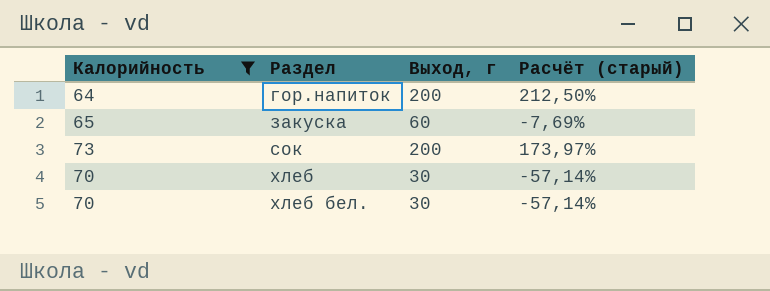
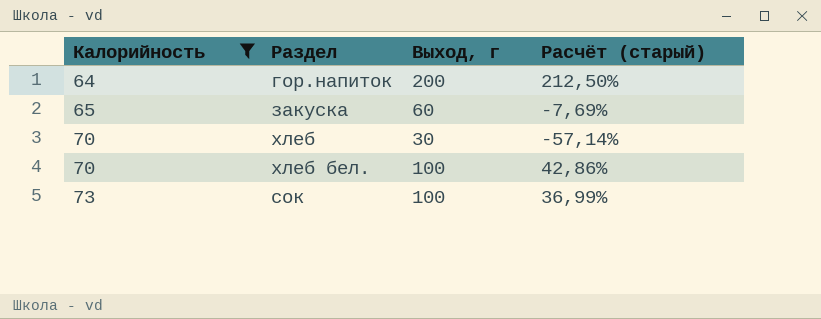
row order: Раздел ascending -> Калорийность ascending
хлеб бел. | Выход, г: 30 -> 100
хлеб бел. | Расчёт (старый): -57,14% -> 42,86%
сок | Выход, г: 200 -> 100
сок | Расчёт (старый): 173,97% -> 36,99%

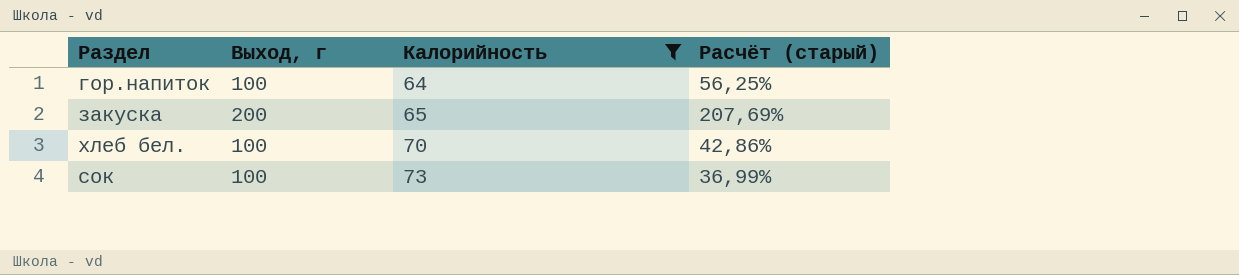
column Калорийность | position: 1 -> 3
row хлеб: 70 | 30 | -57,14% -> none
гор.напиток | Выход, г: 200 -> 100
гор.напиток | Расчёт (старый): 212,50% -> 56,25%
закуска | Выход, г: 60 -> 200
закуска | Расчёт (старый): -7,69% -> 207,69%

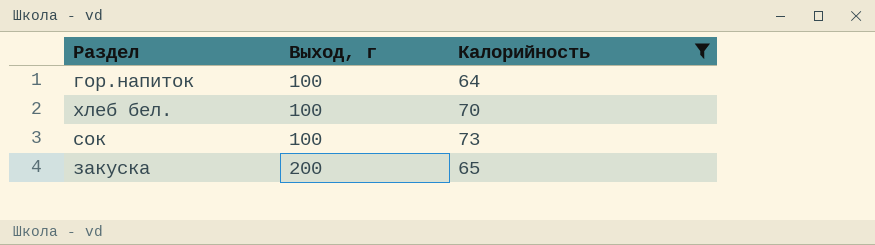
row order: Калорийность ascending -> Выход, г ascending
column Расчёт (старый) | formula: ([Выход, г] - [Калорийность]) / [Калорийность] -> none

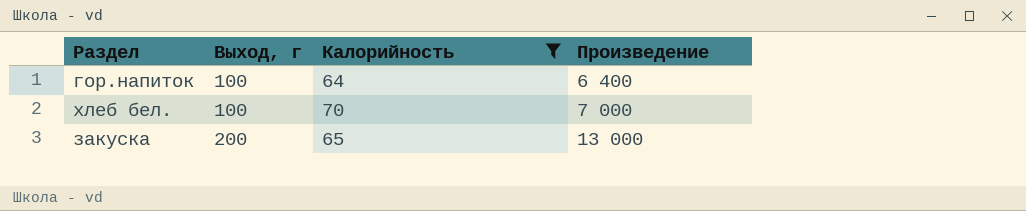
column Произведение | formula: none -> [Выход, г] * [Калорийность]
row сок: 100 | 73 -> none

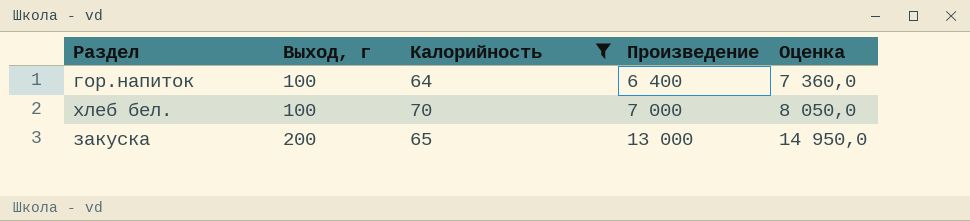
column Оценка | formula: none -> [Произведение] * 1,15

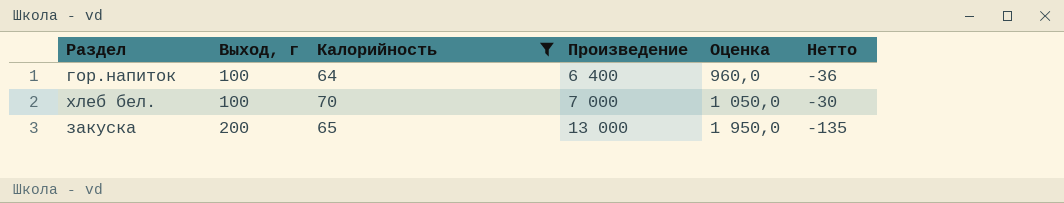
column Оценка | formula: [Произведение] * 1,15 -> [Произведение] * 0,15
column Нетто | formula: none -> [Калорийность] - [Выход, г]

